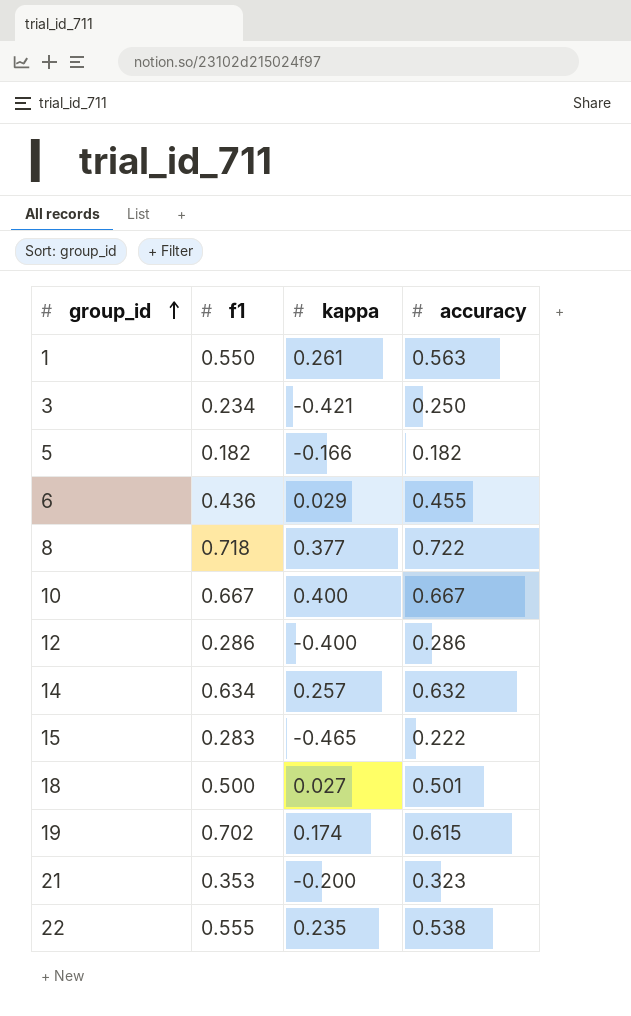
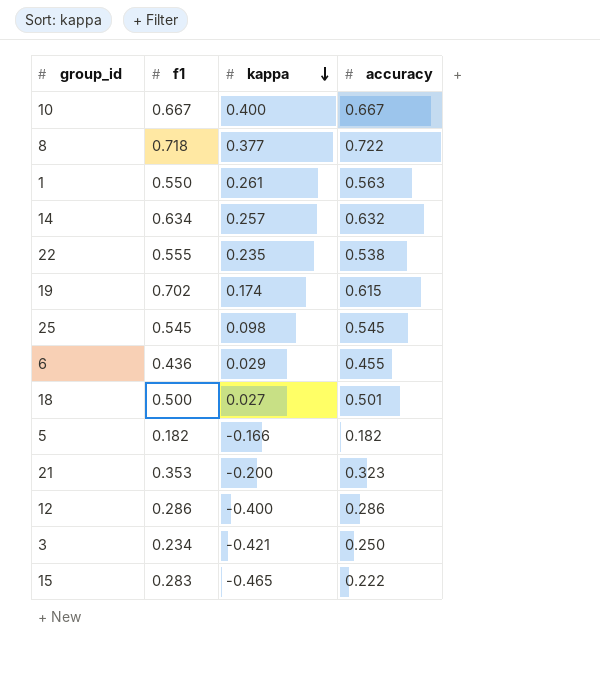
row order: group_id ascending -> kappa descending
row 25: none -> 0.545 | 0.098 | 0.545

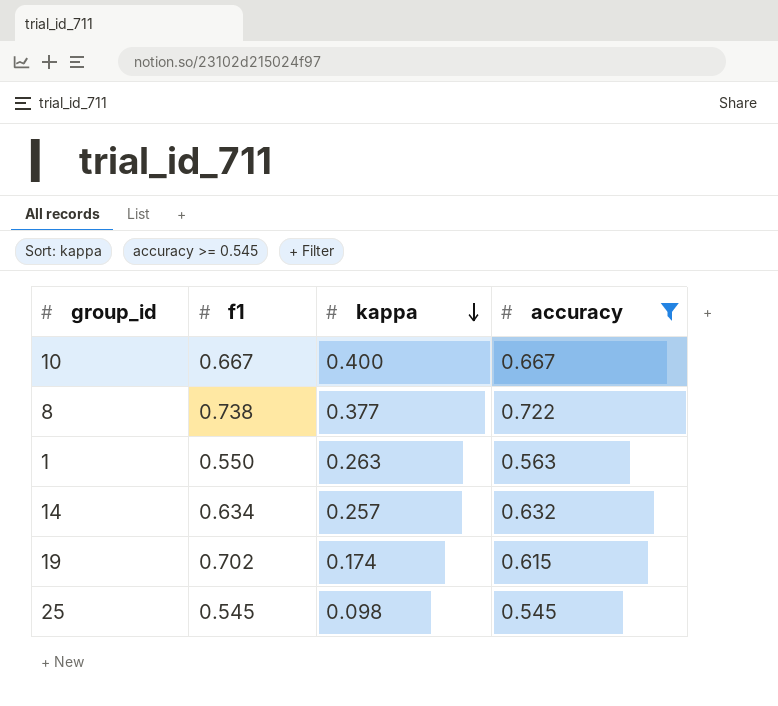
filter: none -> accuracy >= 0.545
8 | f1: 0.718 -> 0.738
1 | kappa: 0.261 -> 0.263

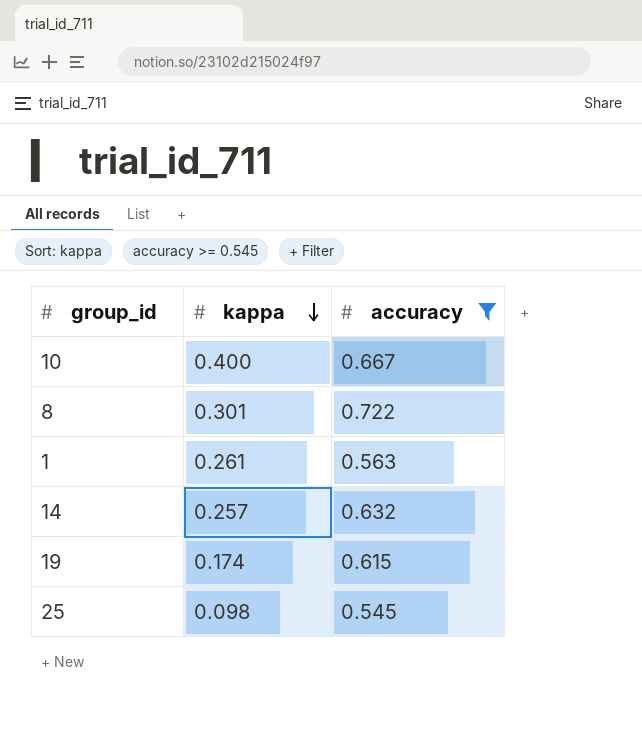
column f1 | position: 2 -> none
8 | kappa: 0.377 -> 0.301
1 | kappa: 0.263 -> 0.261

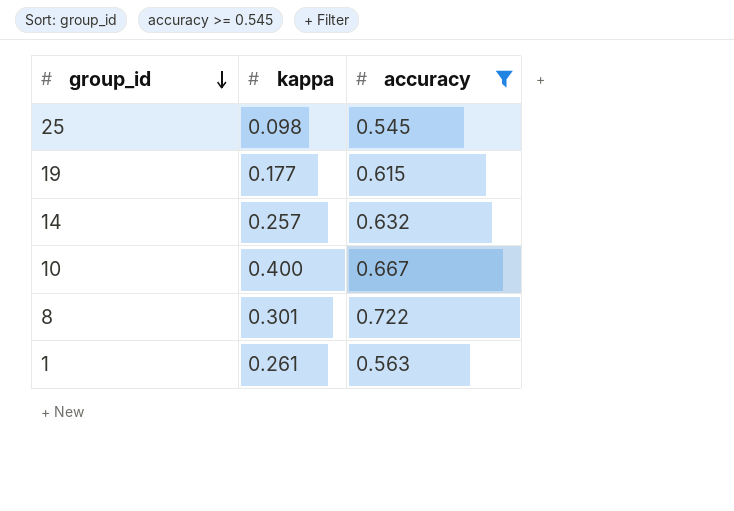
row order: kappa descending -> group_id descending
19 | kappa: 0.174 -> 0.177

